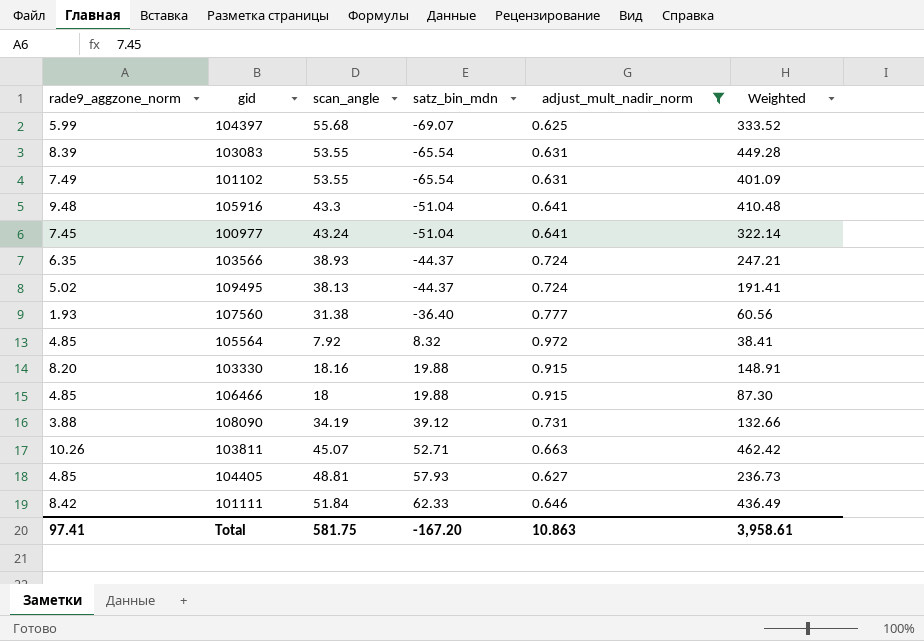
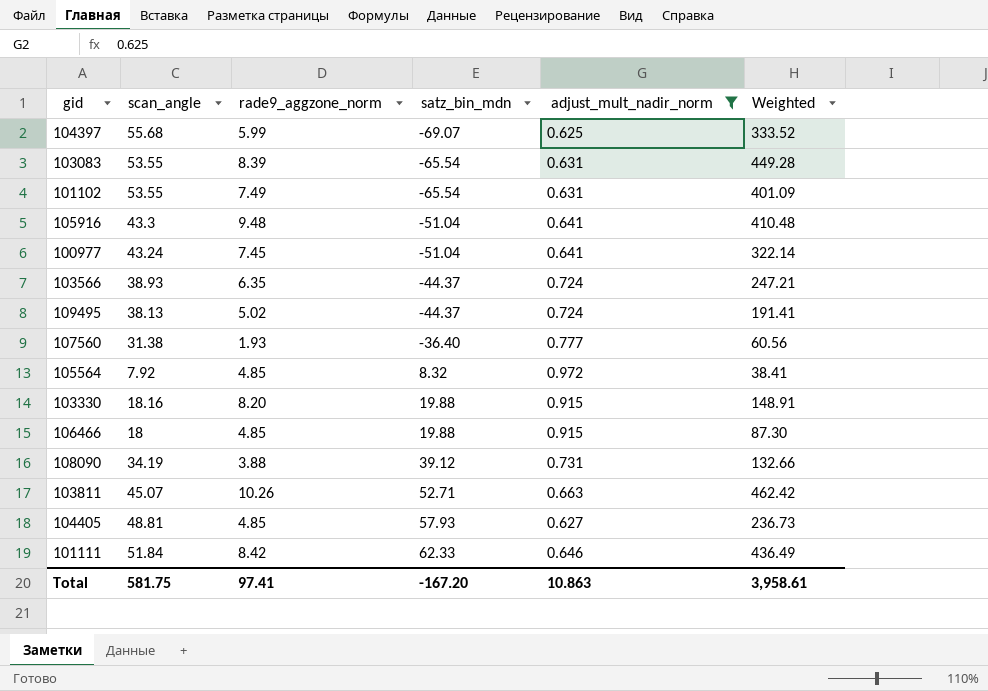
column rade9_aggzone_norm | position: 1 -> 3

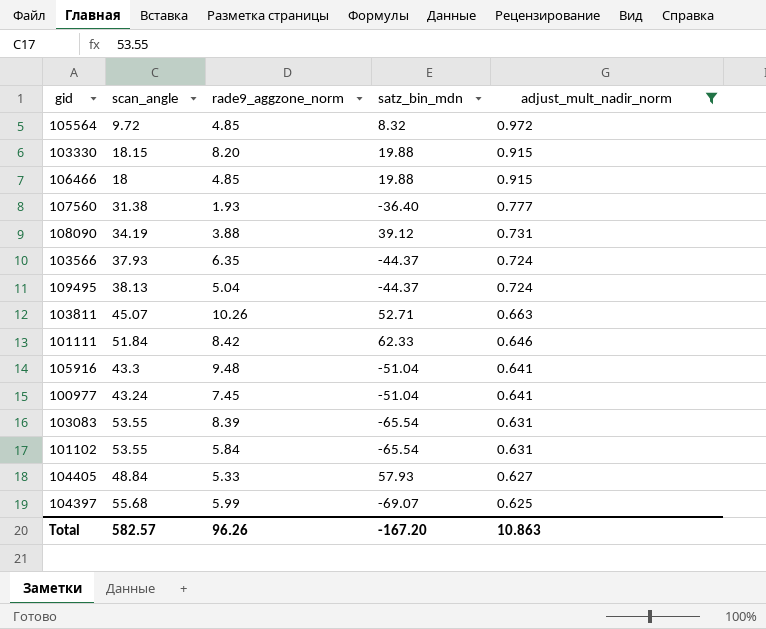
row order: satz_bin_mdn ascending -> adjust_mult_nadir_norm descending
column Weighted | formula: [scan_angle] * [rade9_aggzone_norm] -> none
105564 | scan_angle: 7.92 -> 9.72
103330 | scan_angle: 18.16 -> 18.15
103566 | scan_angle: 38.93 -> 37.93
109495 | rade9_aggzone_norm: 5.02 -> 5.04
101102 | rade9_aggzone_norm: 7.49 -> 5.84
104405 | scan_angle: 48.81 -> 48.84
104405 | rade9_aggzone_norm: 4.85 -> 5.33
Total | scan_angle: 581.75 -> 582.57
Total | rade9_aggzone_norm: 97.41 -> 96.26

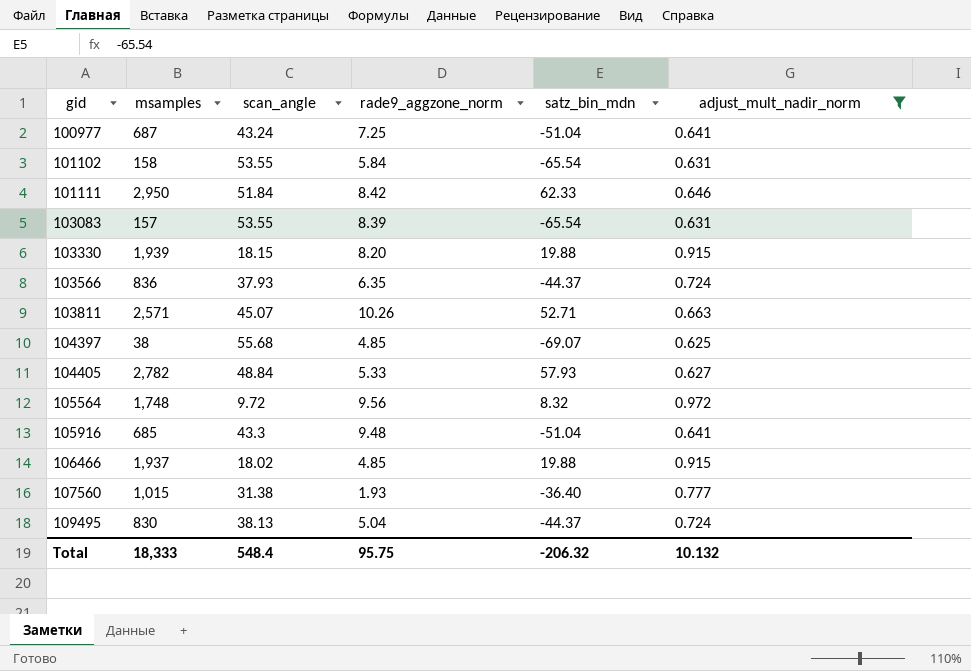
row order: adjust_mult_nadir_norm descending -> gid ascending
column msamples | position: none -> 2
row 108090: 34.19 | 3.88 | 39.12 | 0.731 -> none
100977 | rade9_aggzone_norm: 7.45 -> 7.25
104397 | rade9_aggzone_norm: 5.99 -> 4.85
105564 | rade9_aggzone_norm: 4.85 -> 9.56
106466 | scan_angle: 18 -> 18.02
Total | scan_angle: 582.57 -> 548.4
Total | rade9_aggzone_norm: 96.26 -> 95.75
Total | satz_bin_mdn: -167.20 -> -206.32
Total | adjust_mult_nadir_norm: 10.863 -> 10.132

